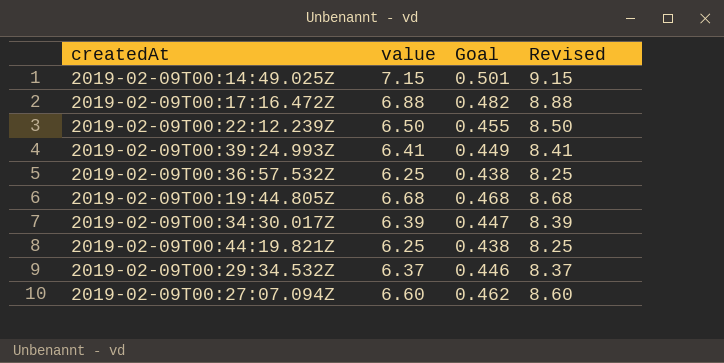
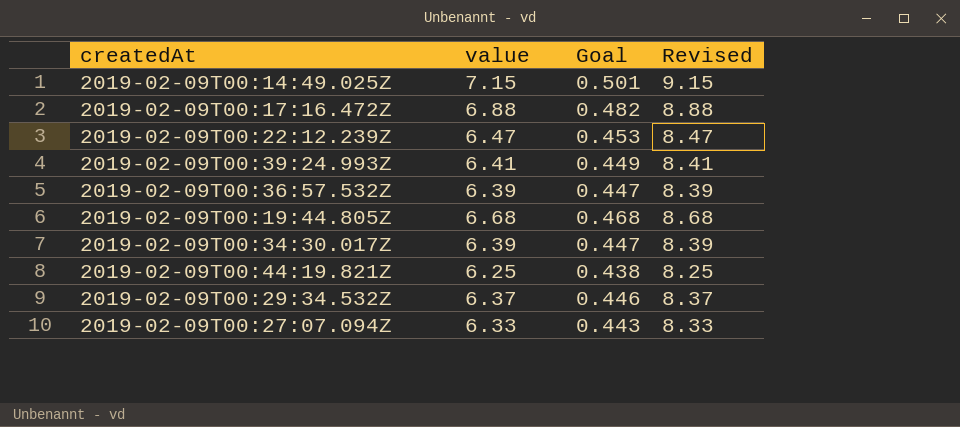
2019-02-09T00:22:12.239Z | value: 6.50 -> 6.47
2019-02-09T00:22:12.239Z | Goal: 0.455 -> 0.453
2019-02-09T00:22:12.239Z | Revised: 8.50 -> 8.47
2019-02-09T00:36:57.532Z | value: 6.25 -> 6.39
2019-02-09T00:36:57.532Z | Goal: 0.438 -> 0.447
2019-02-09T00:36:57.532Z | Revised: 8.25 -> 8.39
2019-02-09T00:27:07.094Z | value: 6.60 -> 6.33
2019-02-09T00:27:07.094Z | Goal: 0.462 -> 0.443
2019-02-09T00:27:07.094Z | Revised: 8.60 -> 8.33

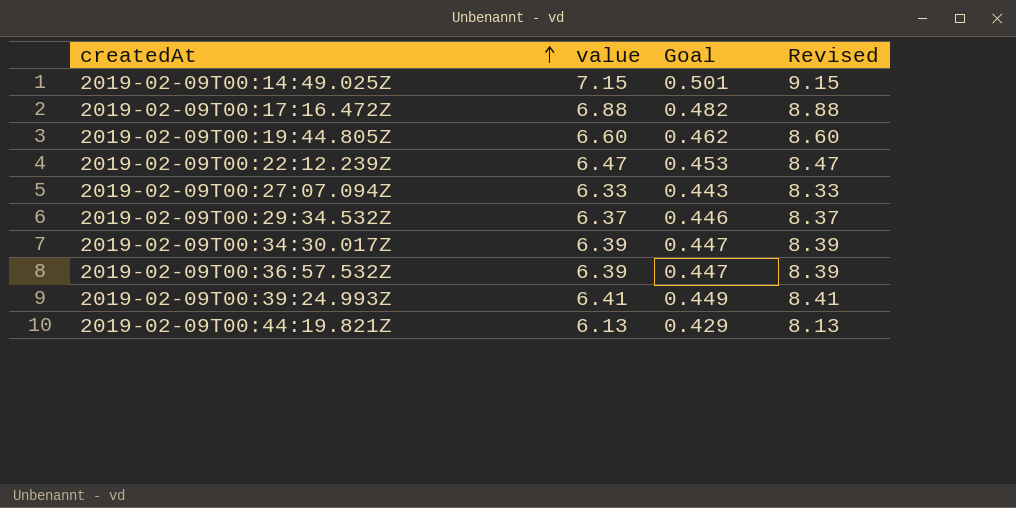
row order: none -> createdAt ascending
2019-02-09T00:19:44.805Z | value: 6.68 -> 6.60
2019-02-09T00:19:44.805Z | Goal: 0.468 -> 0.462
2019-02-09T00:19:44.805Z | Revised: 8.68 -> 8.60
2019-02-09T00:44:19.821Z | value: 6.25 -> 6.13
2019-02-09T00:44:19.821Z | Goal: 0.438 -> 0.429
2019-02-09T00:44:19.821Z | Revised: 8.25 -> 8.13

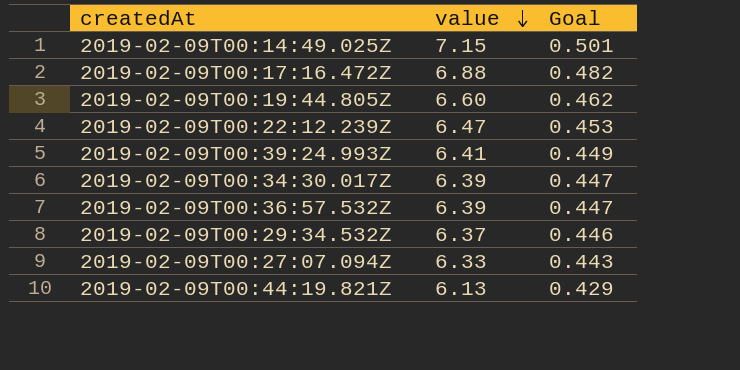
row order: createdAt ascending -> value descending
column Revised | formula: [value] + 2 -> none

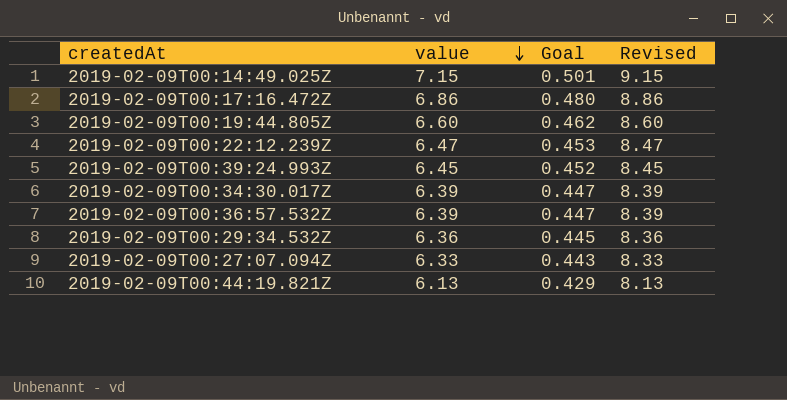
column Revised | formula: none -> [value] + 2
2019-02-09T00:17:16.472Z | value: 6.88 -> 6.86
2019-02-09T00:17:16.472Z | Goal: 0.482 -> 0.480
2019-02-09T00:39:24.993Z | value: 6.41 -> 6.45
2019-02-09T00:39:24.993Z | Goal: 0.449 -> 0.452
2019-02-09T00:29:34.532Z | value: 6.37 -> 6.36
2019-02-09T00:29:34.532Z | Goal: 0.446 -> 0.445

